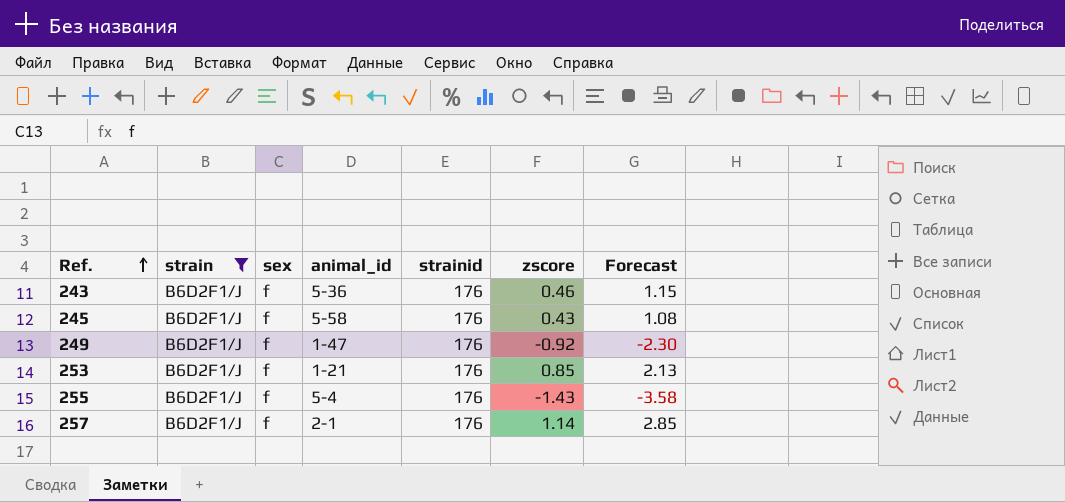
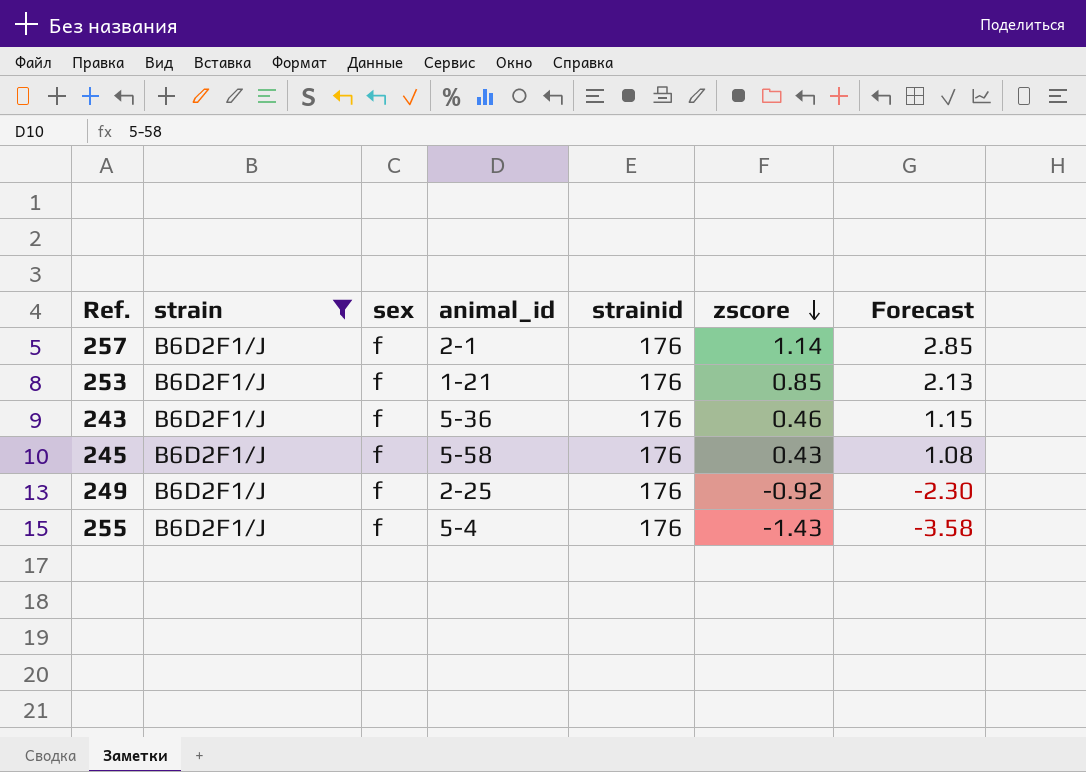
row order: Ref. ascending -> zscore descending
249 | animal_id: 1-47 -> 2-25

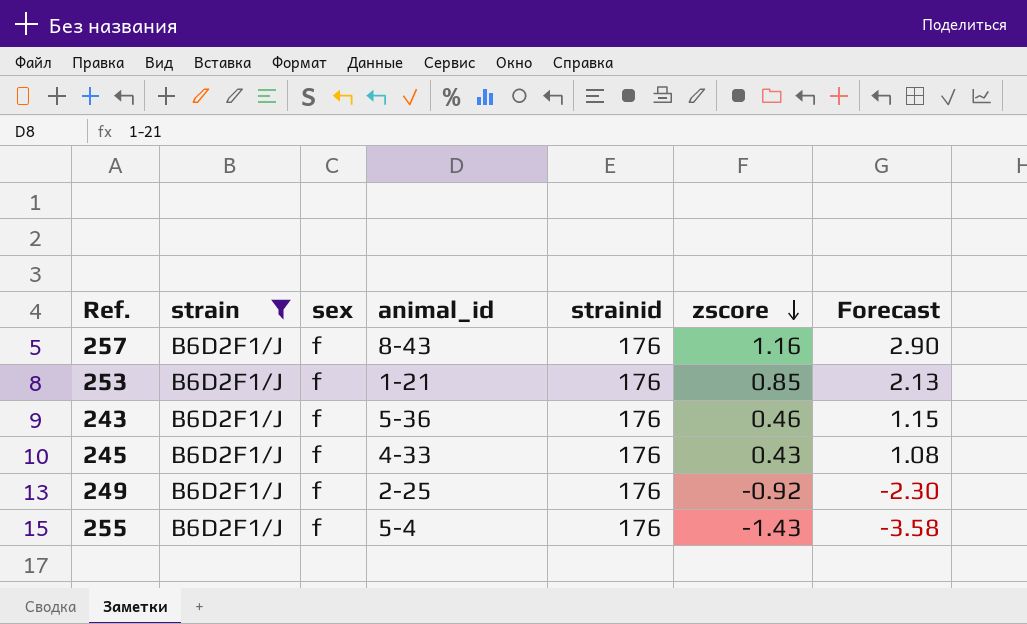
257 | animal_id: 2-1 -> 8-43
257 | zscore: 1.14 -> 1.16
257 | Forecast: 2.85 -> 2.90
245 | animal_id: 5-58 -> 4-33

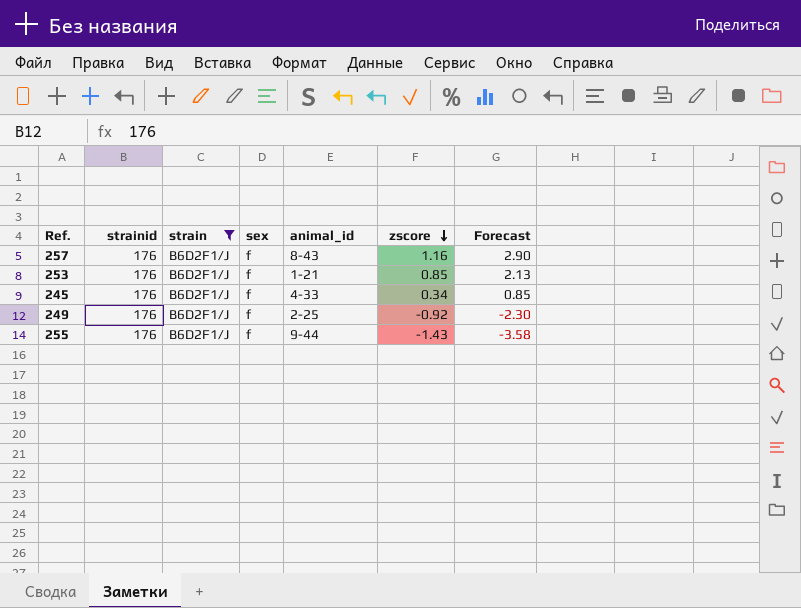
column strainid | position: 5 -> 2
row 243: B6D2F1/J | f | 5-36 | 176 | 0.46 | 1.15 -> none
245 | zscore: 0.43 -> 0.34
245 | Forecast: 1.08 -> 0.85
255 | animal_id: 5-4 -> 9-44

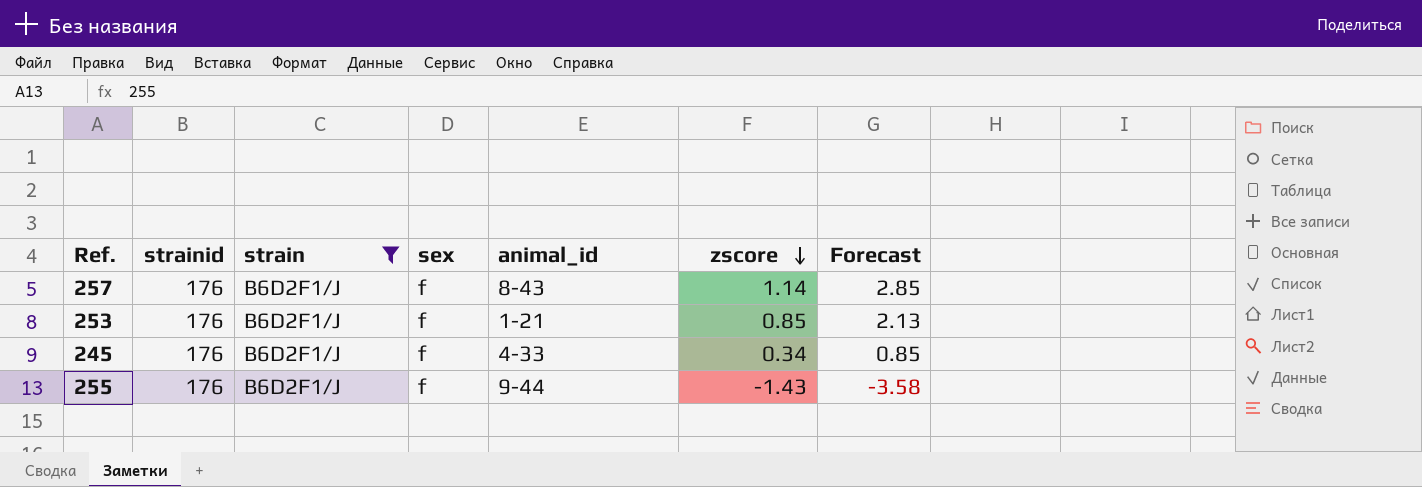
row 249: 176 | B6D2F1/J | f | 2-25 | -0.92 | -2.30 -> none
257 | zscore: 1.16 -> 1.14
257 | Forecast: 2.90 -> 2.85

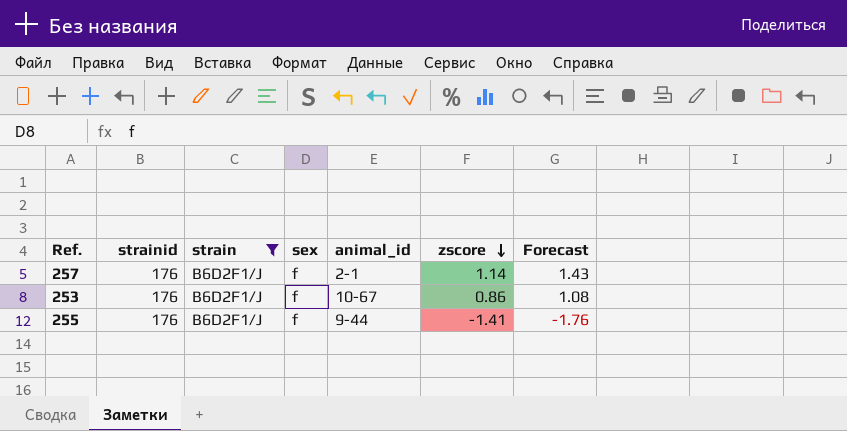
column Forecast | formula: [zscore] * 2.5 -> [zscore] * 1.25
row 245: 176 | B6D2F1/J | f | 4-33 | 0.34 | 0.85 -> none
257 | animal_id: 8-43 -> 2-1
253 | animal_id: 1-21 -> 10-67
253 | zscore: 0.85 -> 0.86
255 | zscore: -1.43 -> -1.41

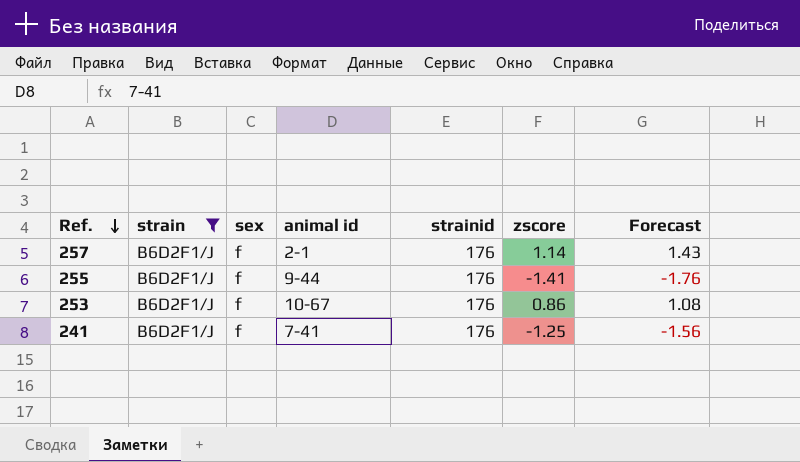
row order: zscore descending -> Ref. descending
column name: animal_id -> animal id
column strainid | position: 2 -> 5
row 241: none -> B6D2F1/J | f | 7-41 | 176 | -1.25 | -1.56

